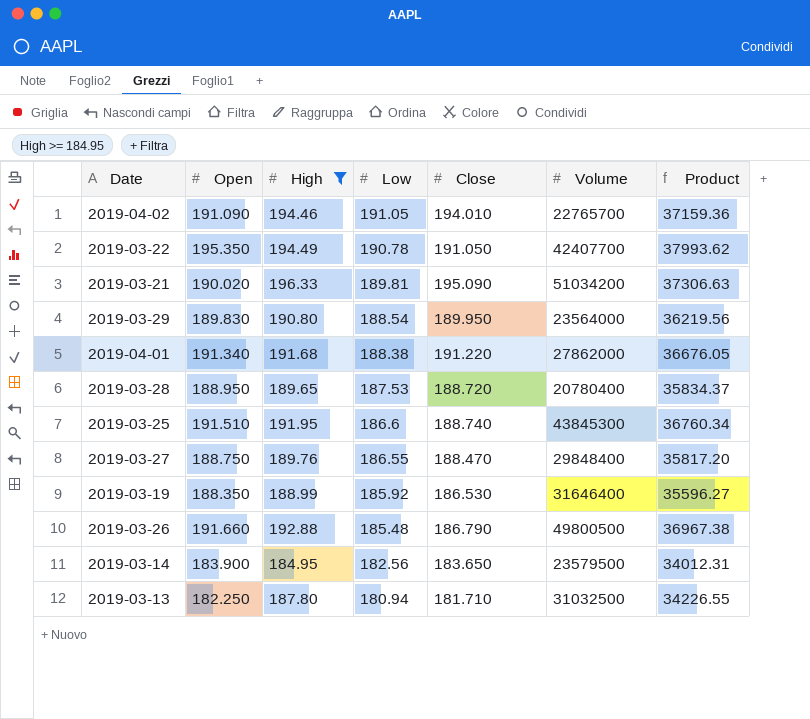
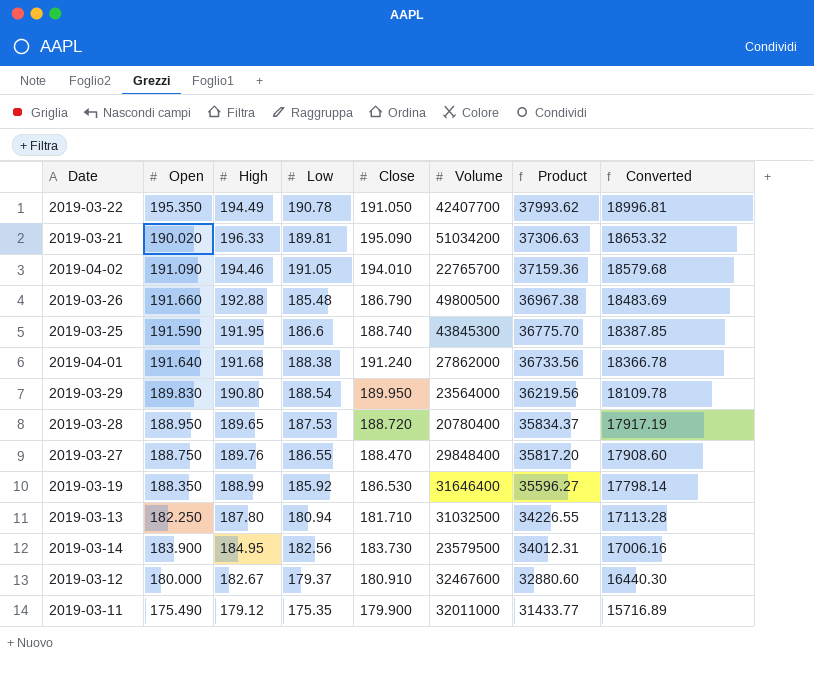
filter: High >= 184.95 -> none
row order: Low descending -> Product descending
column Converted | formula: none -> [Product] * 0.5
2019-03-25 | Open: 191.510 -> 191.590
2019-03-25 | Product: 36760.34 -> 36775.70
2019-04-01 | Open: 191.340 -> 191.640
2019-04-01 | Close: 191.220 -> 191.240
2019-04-01 | Product: 36676.05 -> 36733.56
2019-03-14 | Close: 183.650 -> 183.730

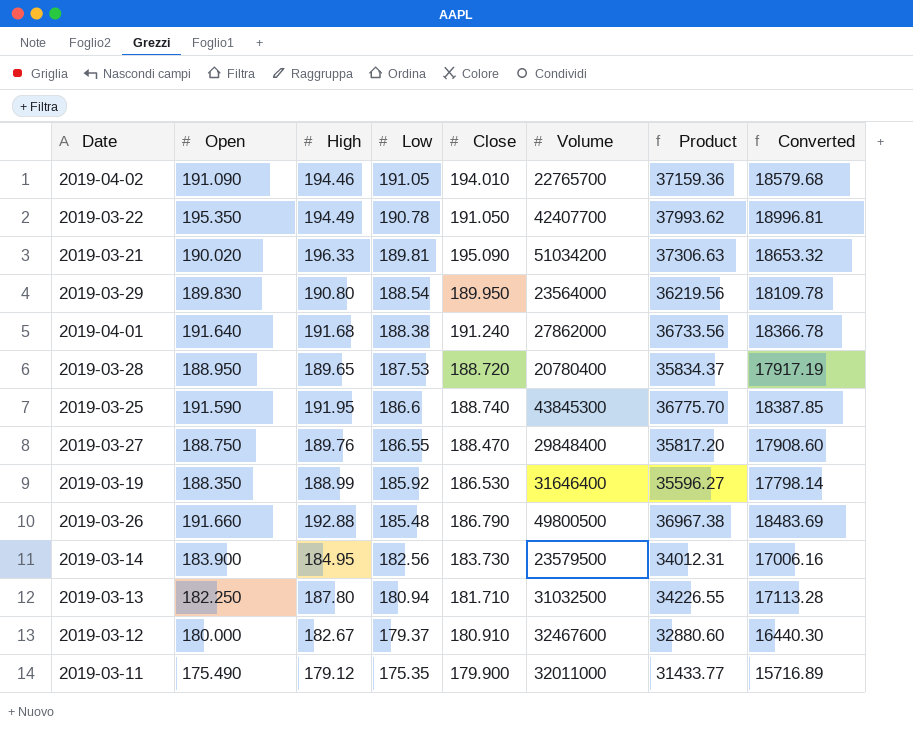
row order: Product descending -> Low descending

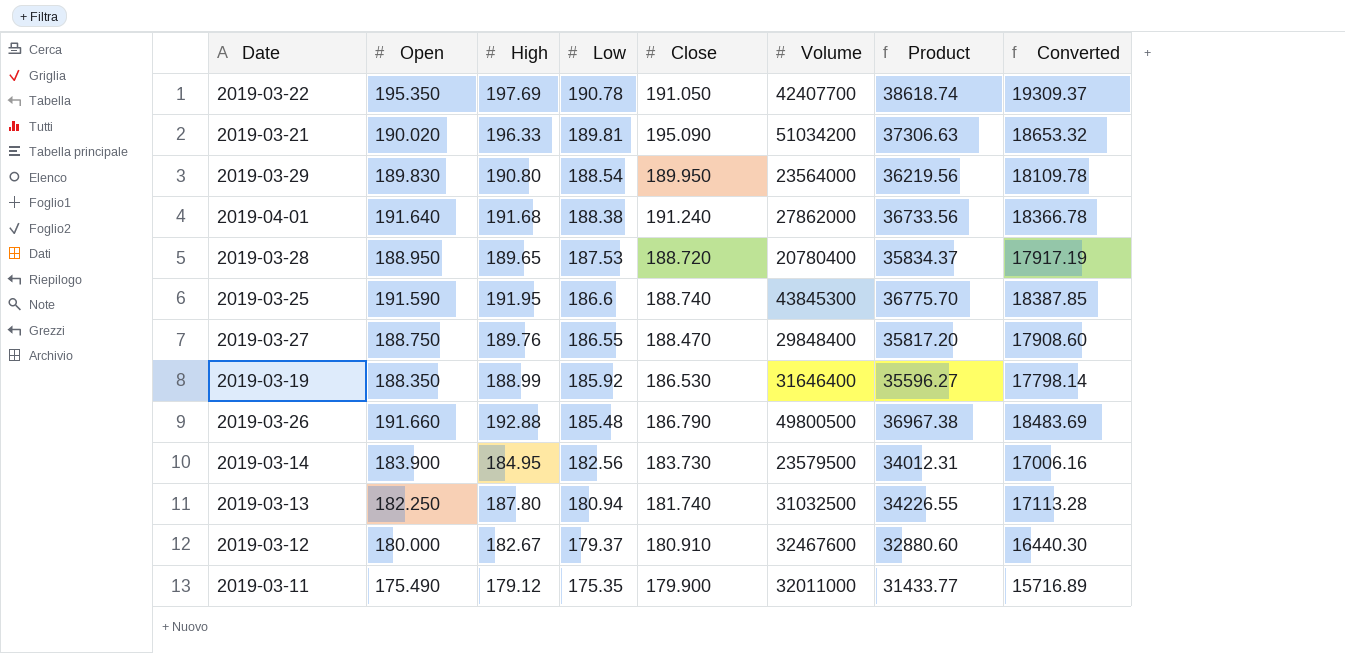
row 2019-04-02: 191.090 | 194.46 | 191.05 | 194.010 | 22765700 | 37159.36 | 18579.68 -> none
2019-03-22 | High: 194.49 -> 197.69
2019-03-22 | Product: 37993.62 -> 38618.74
2019-03-22 | Converted: 18996.81 -> 19309.37
2019-03-13 | Close: 181.710 -> 181.740

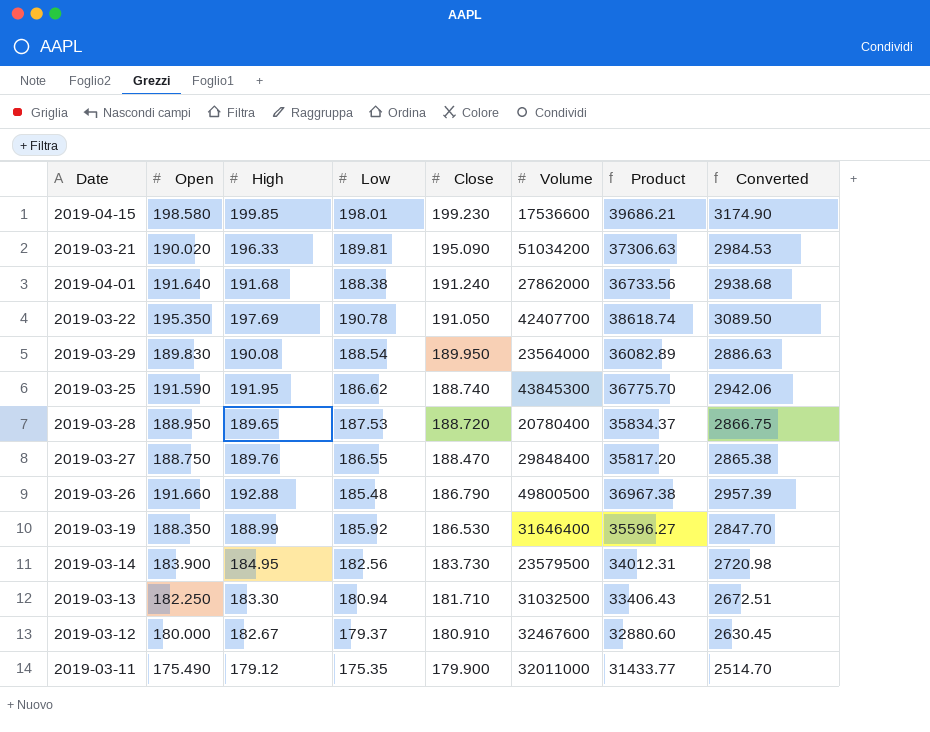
row order: Low descending -> Close descending
column Converted | formula: [Product] * 0.5 -> [Product] * 0.08
row 2019-04-15: none -> 198.580 | 199.85 | 198.01 | 199.230 | 17536600 | 39686.21 | 3174.90
2019-03-29 | High: 190.80 -> 190.08
2019-03-29 | Product: 36219.56 -> 36082.89
2019-03-25 | Low: 186.6 -> 186.62
2019-03-13 | High: 187.80 -> 183.30
2019-03-13 | Close: 181.740 -> 181.710
2019-03-13 | Product: 34226.55 -> 33406.43

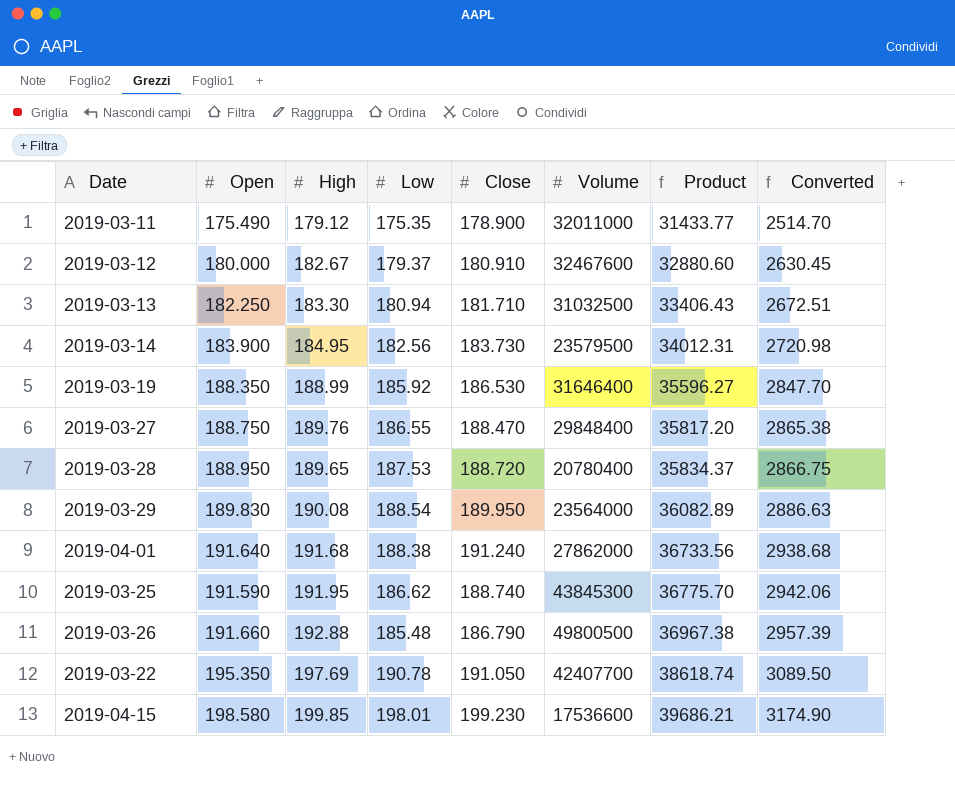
row order: Close descending -> Product ascending
row 2019-03-21: 190.020 | 196.33 | 189.81 | 195.090 | 51034200 | 37306.63 | 2984.53 -> none
2019-03-11 | Close: 179.900 -> 178.900

